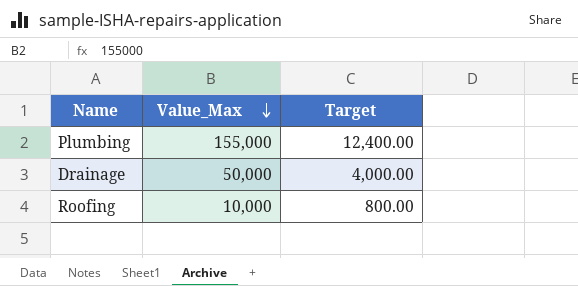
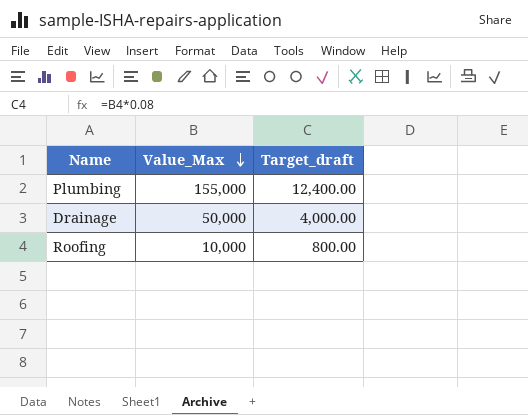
column name: Target -> Target_draft

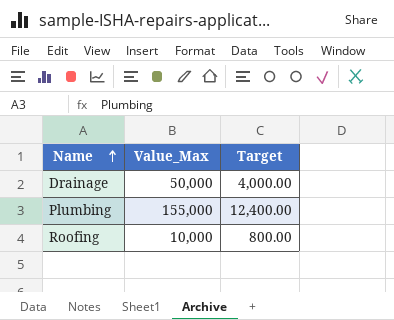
row order: Value_Max descending -> Name ascending
column name: Target_draft -> Target

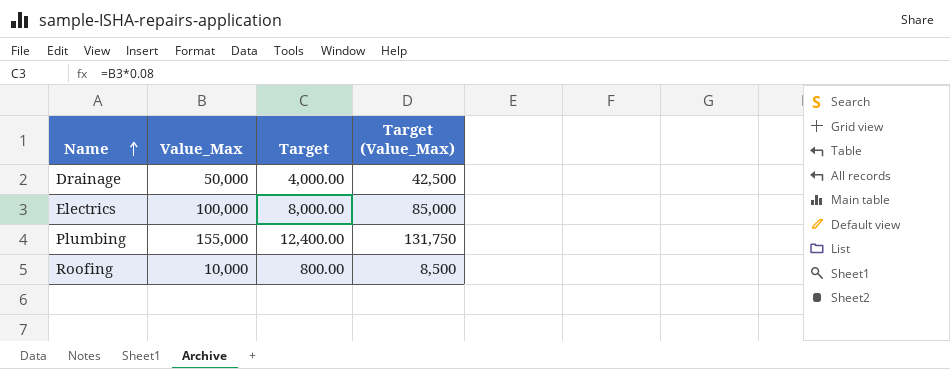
column Target (Value_Max) | formula: none -> [Value_Max] * 0.85
row Electrics: none -> 100,000 | 8,000.00 | 85,000

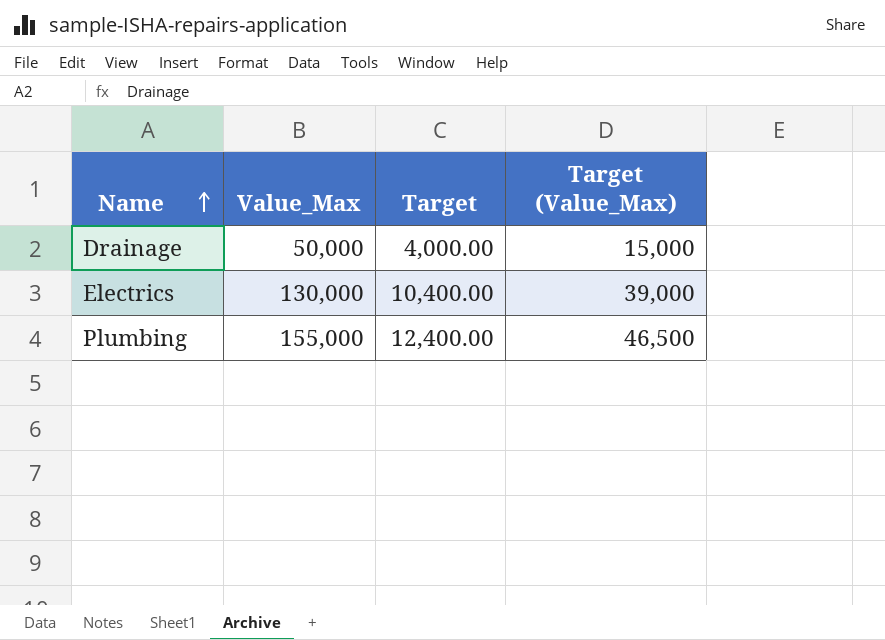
column Target (Value_Max) | formula: [Value_Max] * 0.85 -> [Value_Max] * 0.3
row Roofing: 10,000 | 800.00 | 8,500 -> none
Electrics | Value_Max: 100,000 -> 130,000
Electrics | Target: 8,000.00 -> 10,400.00

